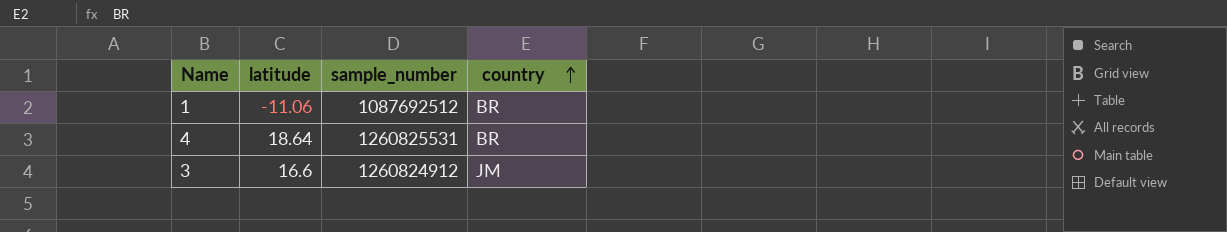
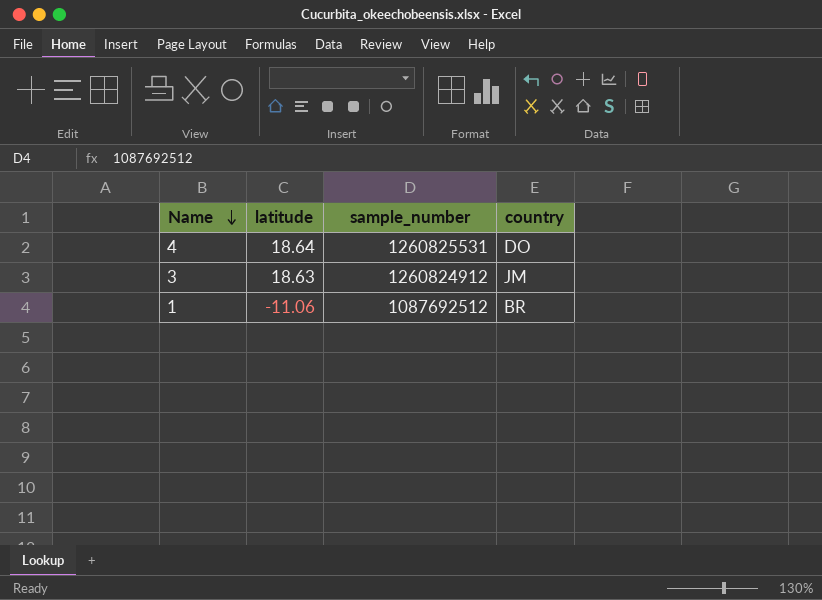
row order: country ascending -> Name descending
4 | country: BR -> DO
3 | latitude: 16.6 -> 18.63

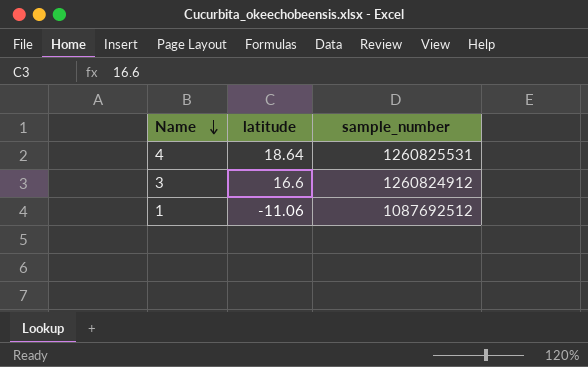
column country | position: 4 -> none
3 | latitude: 18.63 -> 16.6

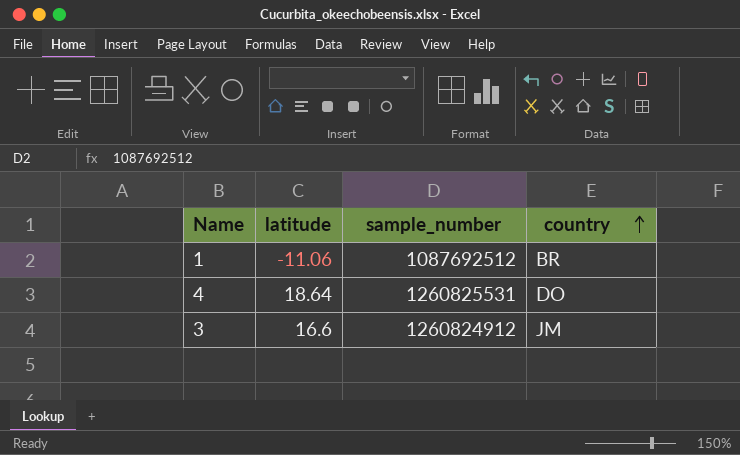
row order: Name descending -> country ascending
column country | position: none -> 4

